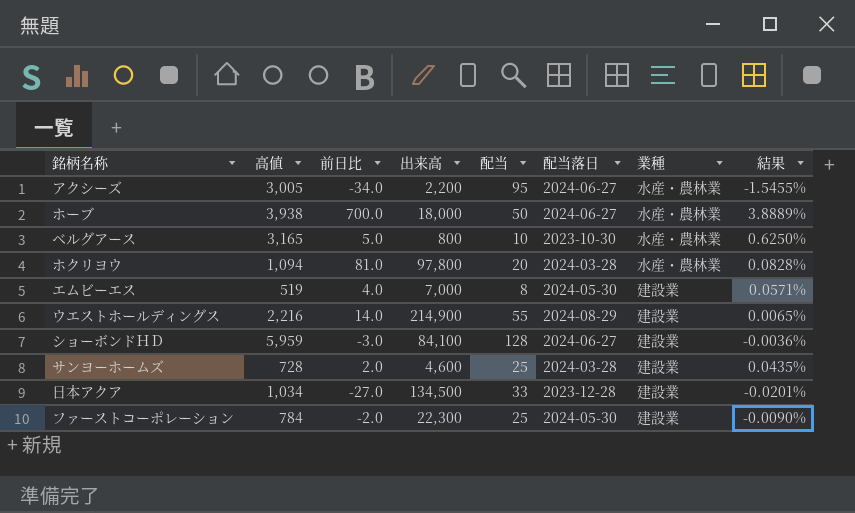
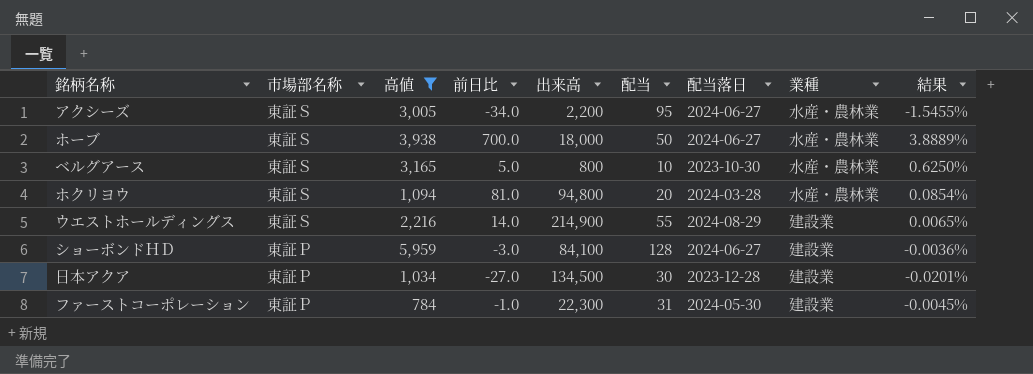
filter: none -> 高値 >= 784
column 市場部名称 | position: none -> 2
ホクリヨウ | 出来高: 97,800 -> 94,800
ホクリヨウ | 結果: 0.0828% -> 0.0854%
日本アクア | 配当: 33 -> 30
ファーストコーポレーション | 前日比: -2.0 -> -1.0
ファーストコーポレーション | 配当: 25 -> 31
ファーストコーポレーション | 結果: -0.0090% -> -0.0045%

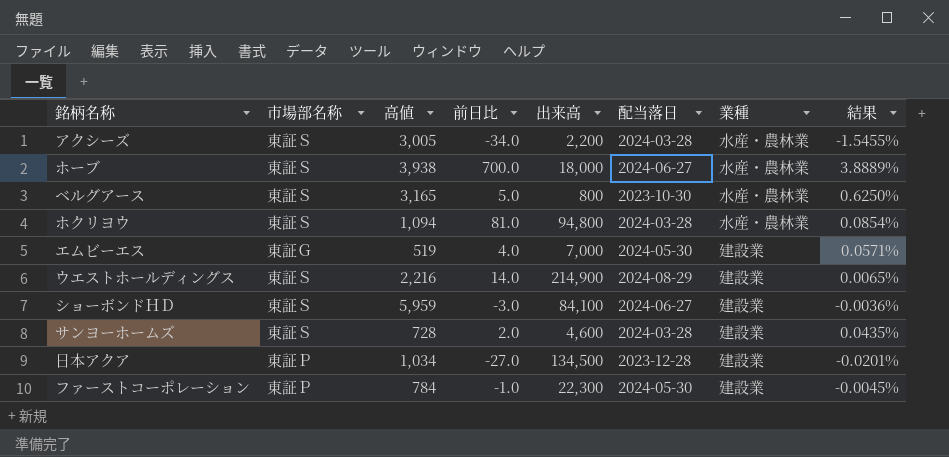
filter: 高値 >= 784 -> none
column 配当 | position: 6 -> none
アクシーズ | 配当落日: 2024-06-27 -> 2024-03-28
ショーボンドＨＤ | 市場部名称: 東証Ｐ -> 東証Ｓ

